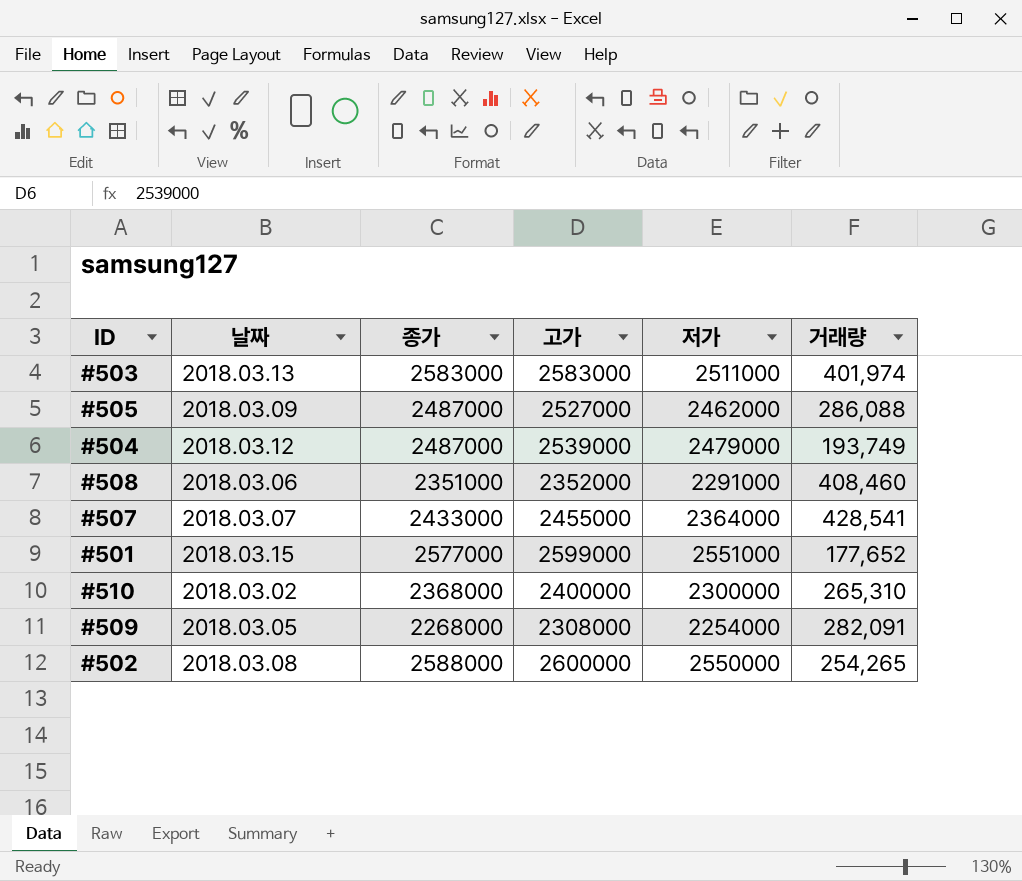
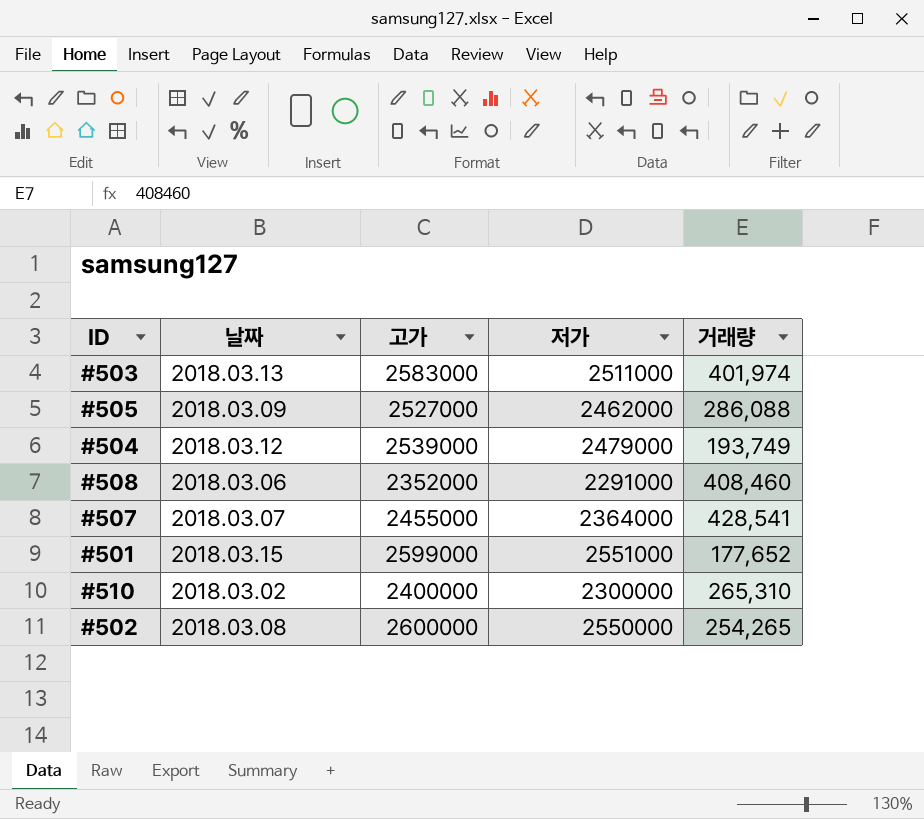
column 종가 | position: 3 -> none
row #509: 2018.03.05 | 2268000 | 2308000 | 2254000 | 282,091 -> none

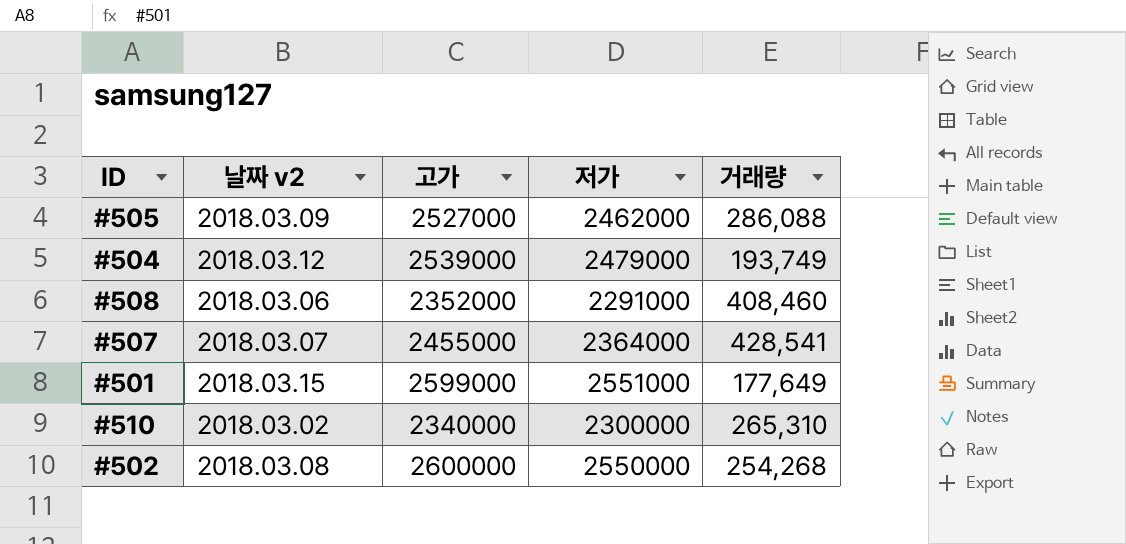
column name: 날짜 -> 날짜 v2
row #503: 2018.03.13 | 2583000 | 2511000 | 401,974 -> none
#501 | 거래량: 177,652 -> 177,649
#510 | 고가: 2400000 -> 2340000
#502 | 거래량: 254,265 -> 254,268

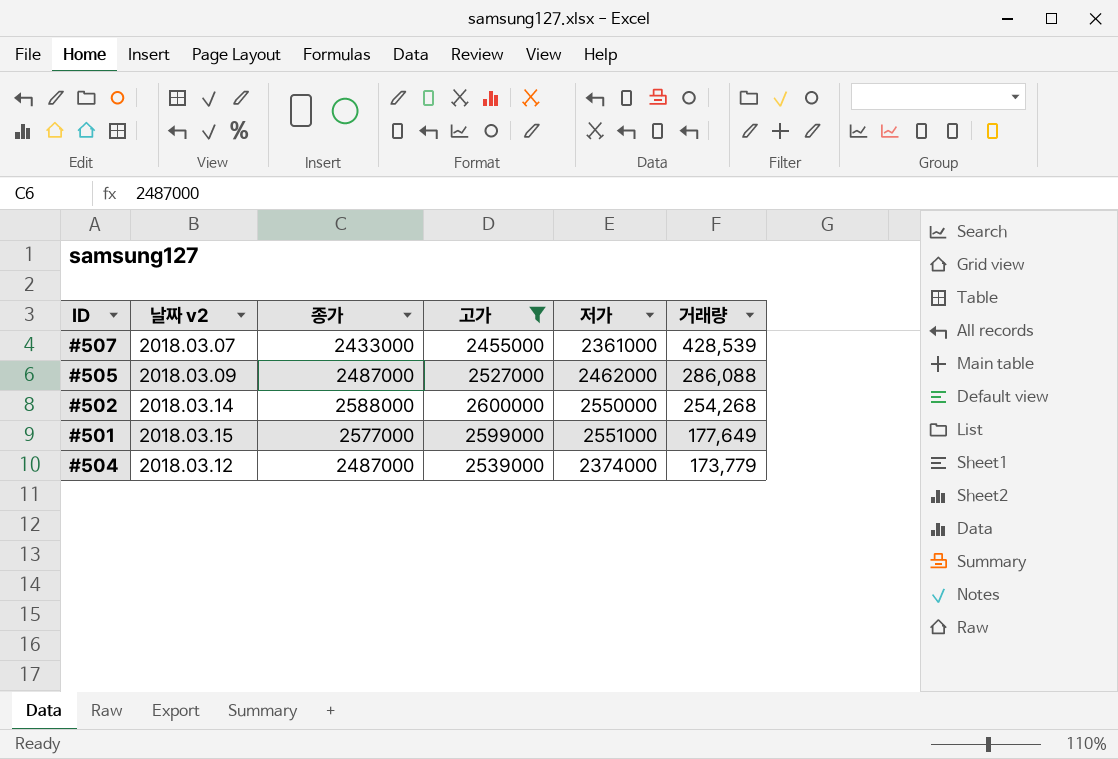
filter: none -> 고가 >= 2455000
row order: none -> 거래량 descending
column 종가 | position: none -> 3
#507 | 저가: 2364000 -> 2361000
#507 | 거래량: 428,541 -> 428,539
#502 | 날짜 v2: 2018.03.08 -> 2018.03.14
#504 | 저가: 2479000 -> 2374000
#504 | 거래량: 193,749 -> 173,779

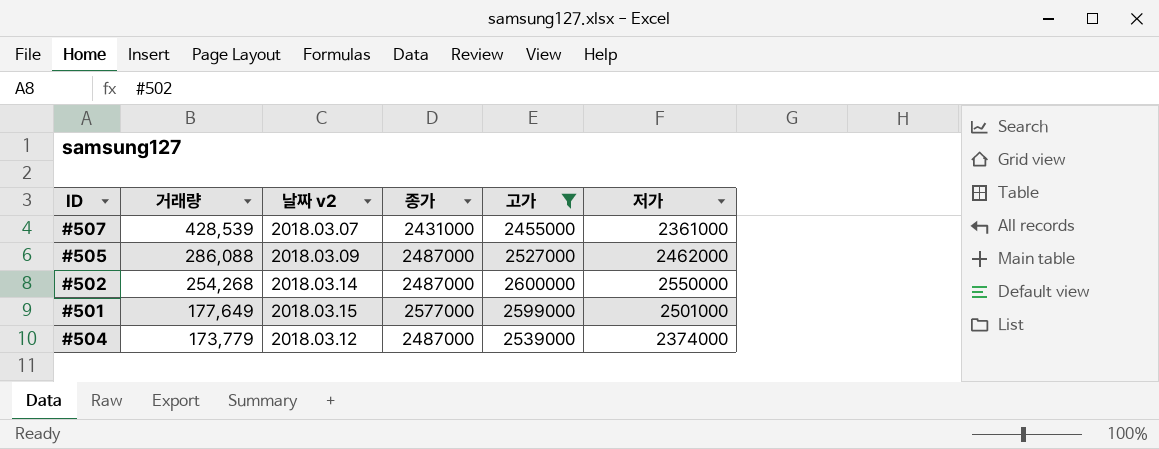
column 거래량 | position: 6 -> 2
#507 | 종가: 2433000 -> 2431000
#502 | 종가: 2588000 -> 2487000
#501 | 저가: 2551000 -> 2501000

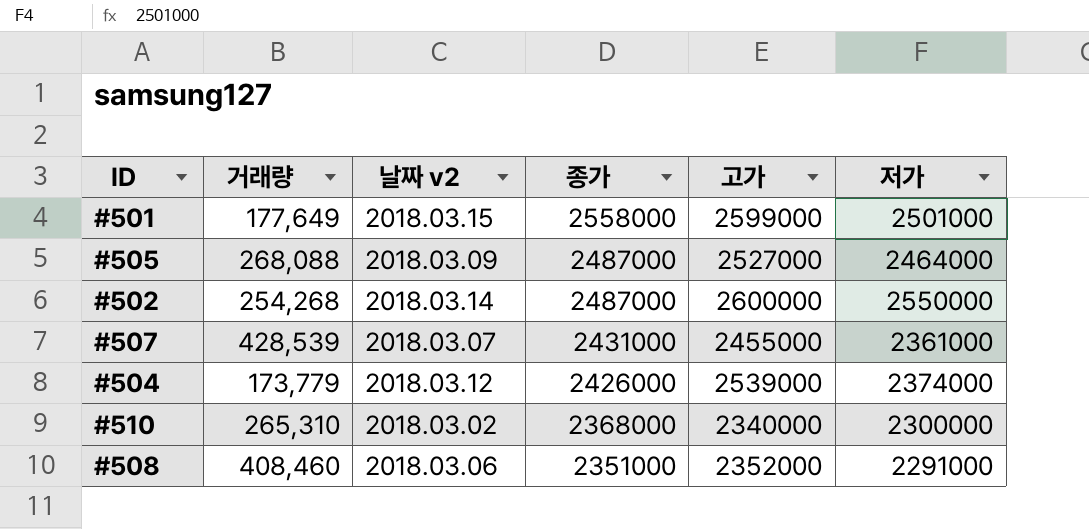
filter: 고가 >= 2455000 -> none
row order: 거래량 descending -> 종가 descending
#501 | 종가: 2577000 -> 2558000
#505 | 거래량: 286,088 -> 268,088
#505 | 저가: 2462000 -> 2464000
#504 | 종가: 2487000 -> 2426000

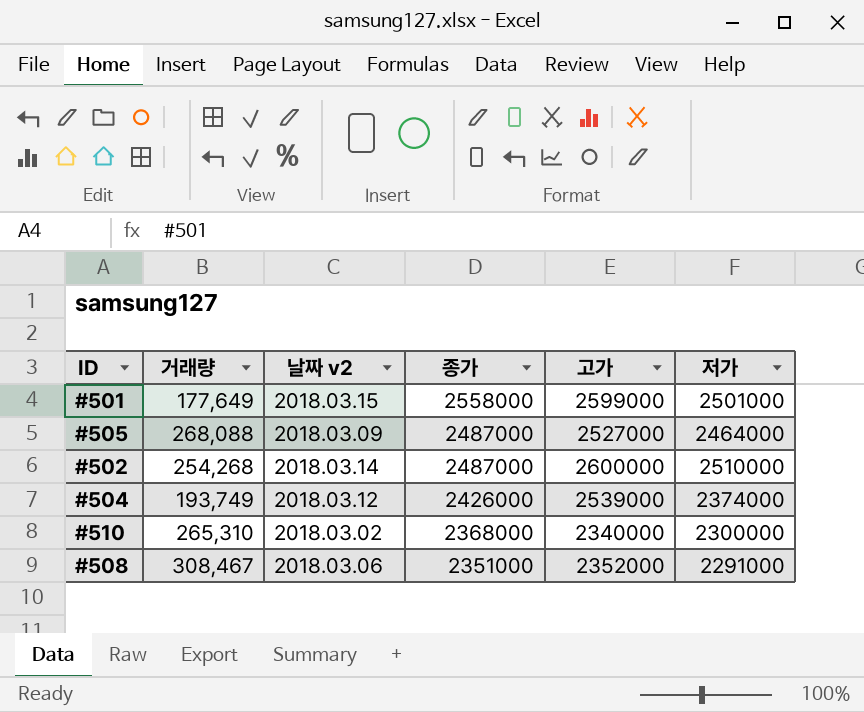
row #507: 428,539 | 2018.03.07 | 2431000 | 2455000 | 2361000 -> none
#502 | 저가: 2550000 -> 2510000
#504 | 거래량: 173,779 -> 193,749
#508 | 거래량: 408,460 -> 308,467

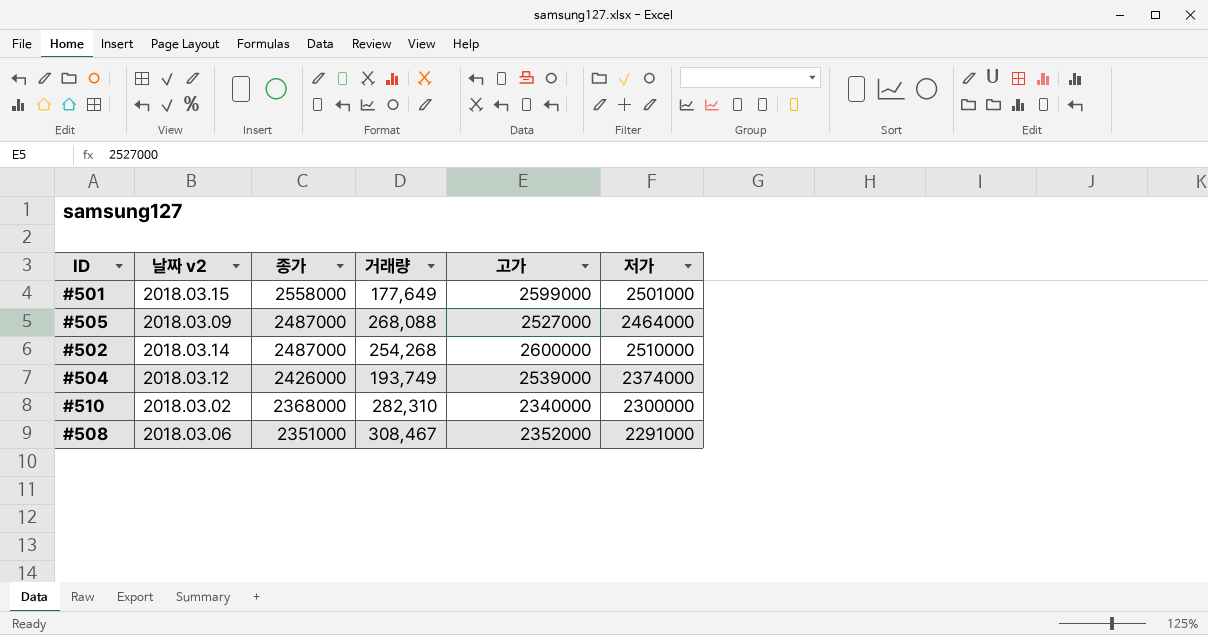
column 거래량 | position: 2 -> 4
#510 | 거래량: 265,310 -> 282,310

